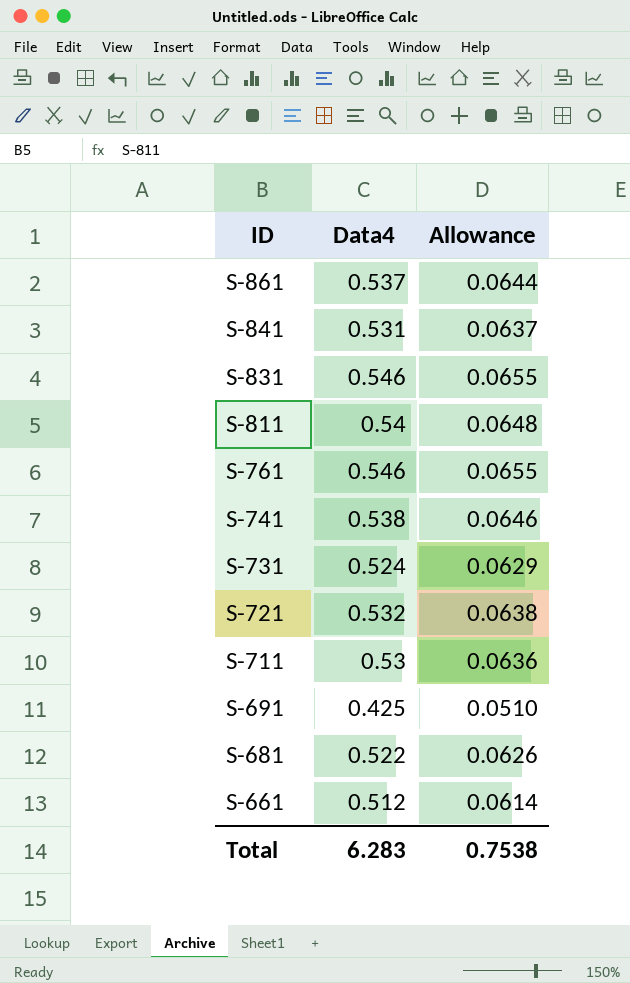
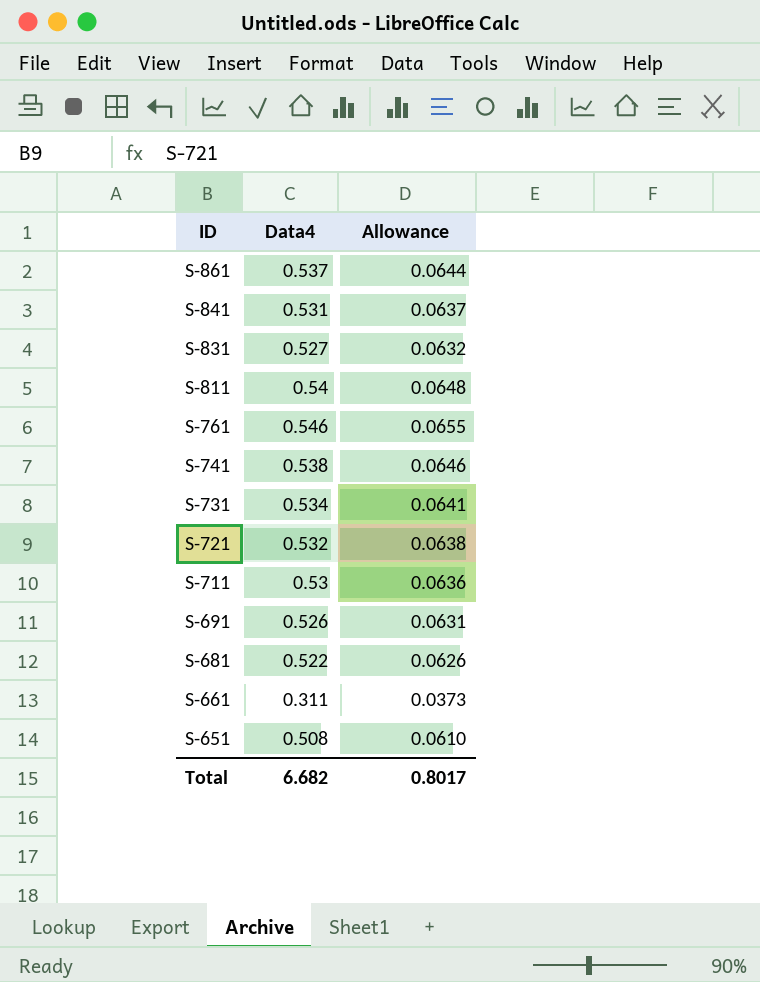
S-831 | Data4: 0.546 -> 0.527
S-831 | Allowance: 0.0655 -> 0.0632
S-731 | Data4: 0.524 -> 0.534
S-731 | Allowance: 0.0629 -> 0.0641
S-691 | Data4: 0.425 -> 0.526
S-691 | Allowance: 0.0510 -> 0.0631
S-661 | Data4: 0.512 -> 0.311
S-661 | Allowance: 0.0614 -> 0.0373
row S-651: none -> 0.508 | 0.0610
Total | Data4: 6.283 -> 6.682
Total | Allowance: 0.7538 -> 0.8017

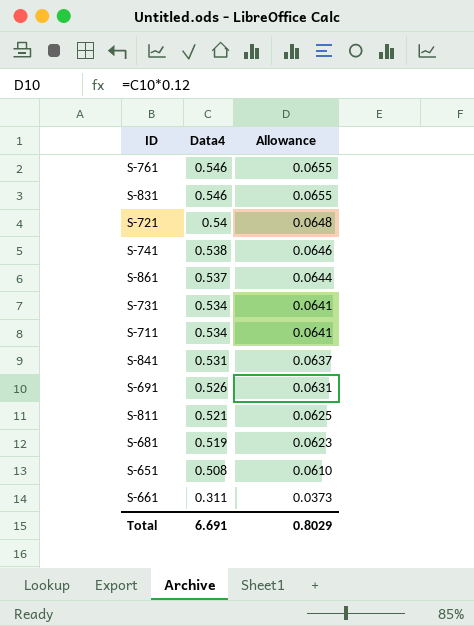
row order: ID descending -> Data4 descending
S-831 | Data4: 0.527 -> 0.546
S-831 | Allowance: 0.0632 -> 0.0655
S-721 | Data4: 0.532 -> 0.54
S-721 | Allowance: 0.0638 -> 0.0648
S-711 | Data4: 0.53 -> 0.534
S-711 | Allowance: 0.0636 -> 0.0641
S-811 | Data4: 0.54 -> 0.521
S-811 | Allowance: 0.0648 -> 0.0625
S-681 | Data4: 0.522 -> 0.519
S-681 | Allowance: 0.0626 -> 0.0623
Total | Data4: 6.682 -> 6.691
Total | Allowance: 0.8017 -> 0.8029

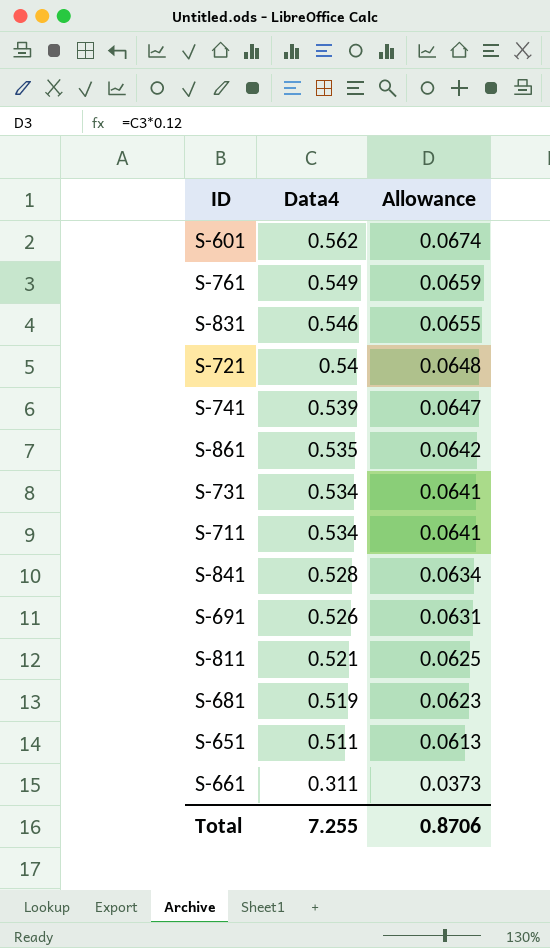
row S-601: none -> 0.562 | 0.0674
S-761 | Data4: 0.546 -> 0.549
S-761 | Allowance: 0.0655 -> 0.0659
S-741 | Data4: 0.538 -> 0.539
S-741 | Allowance: 0.0646 -> 0.0647
S-861 | Data4: 0.537 -> 0.535
S-861 | Allowance: 0.0644 -> 0.0642
S-841 | Data4: 0.531 -> 0.528
S-841 | Allowance: 0.0637 -> 0.0634
S-651 | Data4: 0.508 -> 0.511
S-651 | Allowance: 0.0610 -> 0.0613
Total | Data4: 6.691 -> 7.255
Total | Allowance: 0.8029 -> 0.8706

